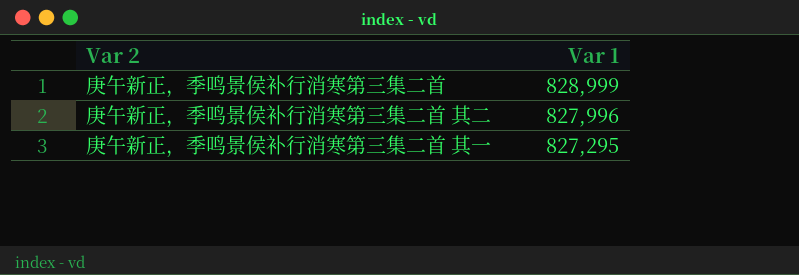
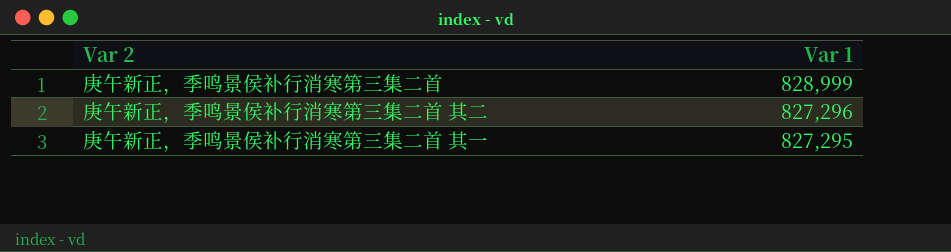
庚午新正，季鸣景侯补行消寒第三集二首 其二 | Var 1: 827,996 -> 827,296

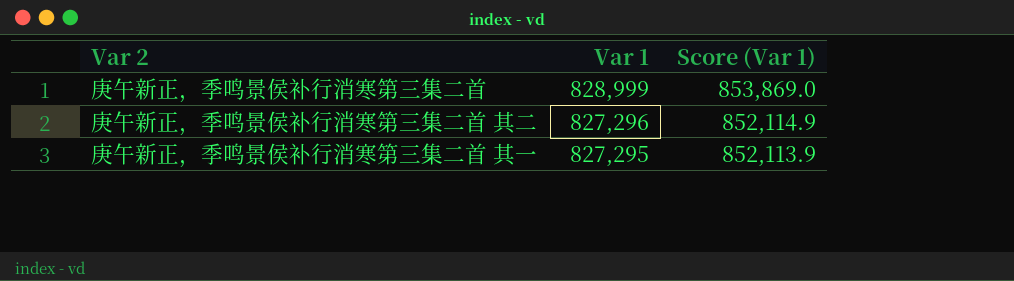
column Score (Var 1) | formula: none -> [Var 1] * 1.03

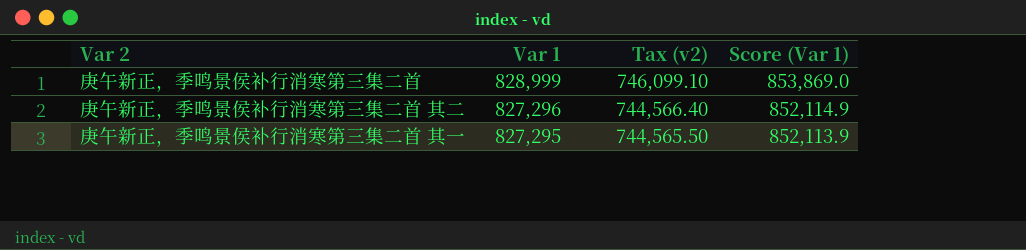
column Tax (v2) | formula: none -> [Var 1] * 0.9

